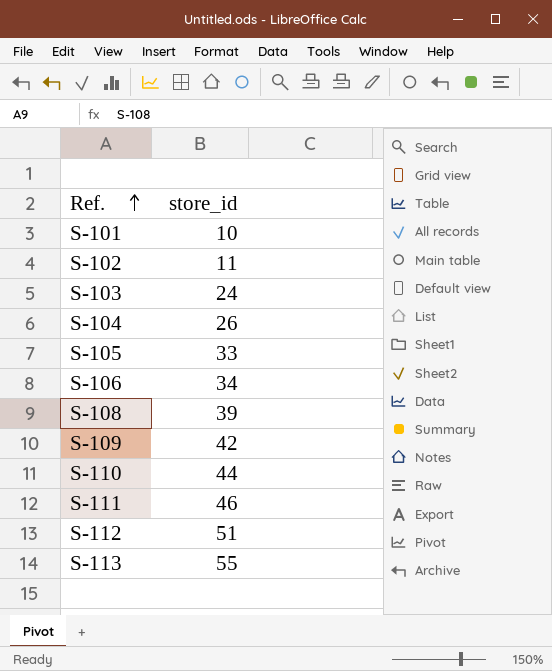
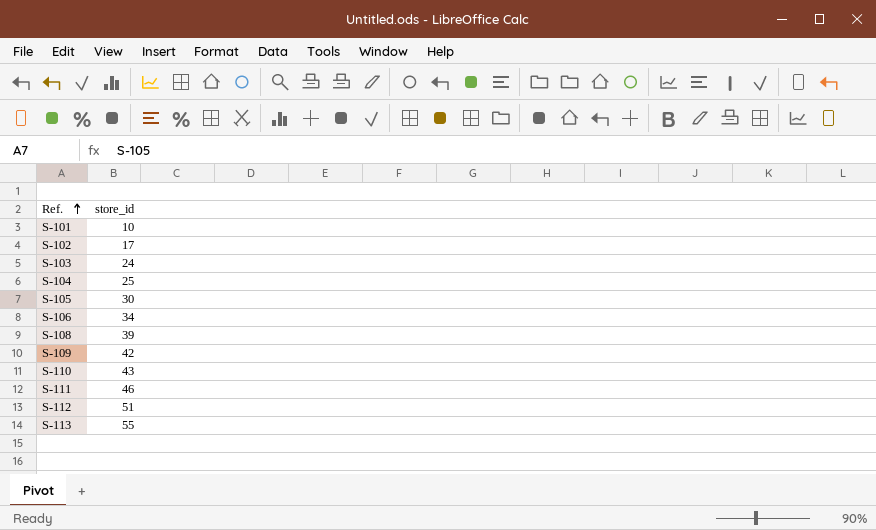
S-102 | store_id: 11 -> 17
S-104 | store_id: 26 -> 25
S-105 | store_id: 33 -> 30
S-110 | store_id: 44 -> 43

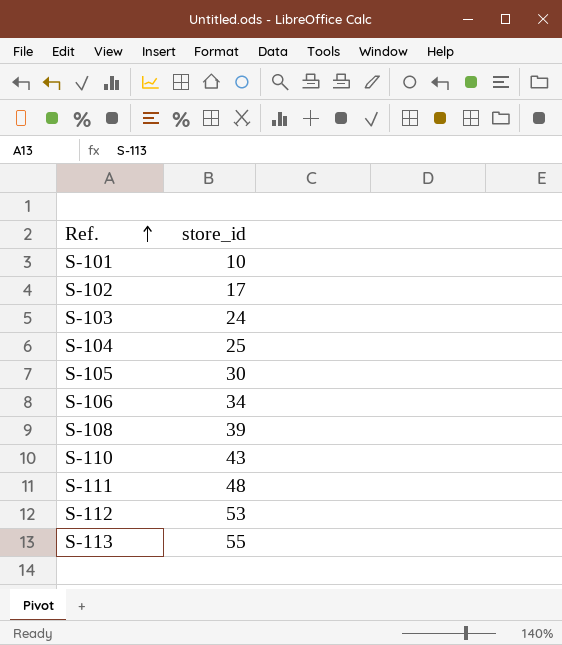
row S-109: 42 -> none
S-111 | store_id: 46 -> 48
S-112 | store_id: 51 -> 53

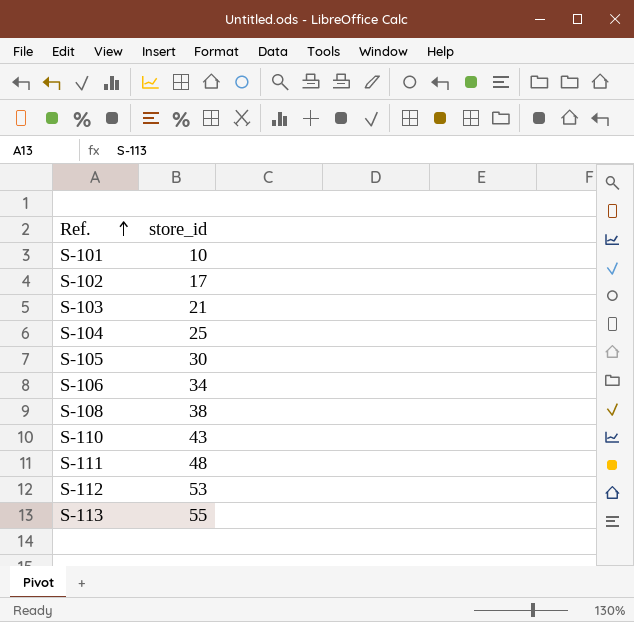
S-103 | store_id: 24 -> 21
S-108 | store_id: 39 -> 38

